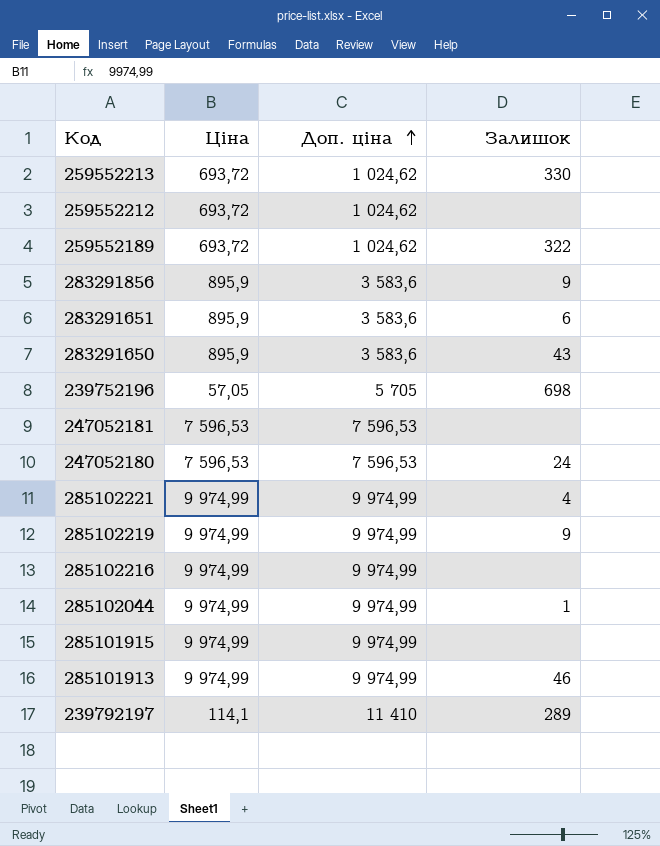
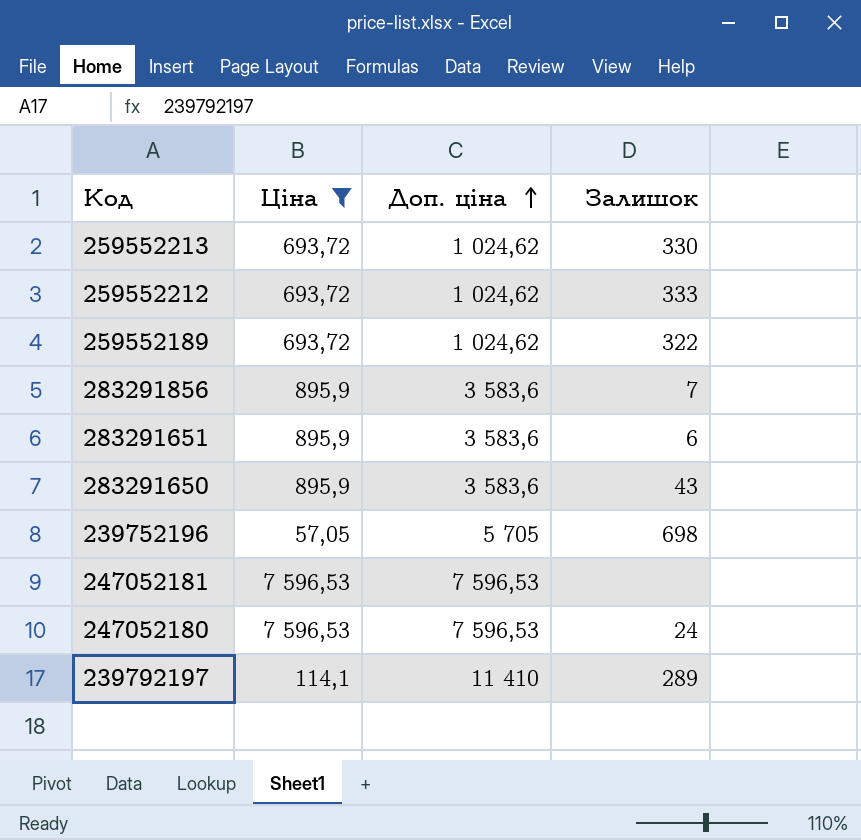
filter: none -> Ціна != 9 974,99
259552212 | Залишок: none -> 333
283291856 | Залишок: 9 -> 7

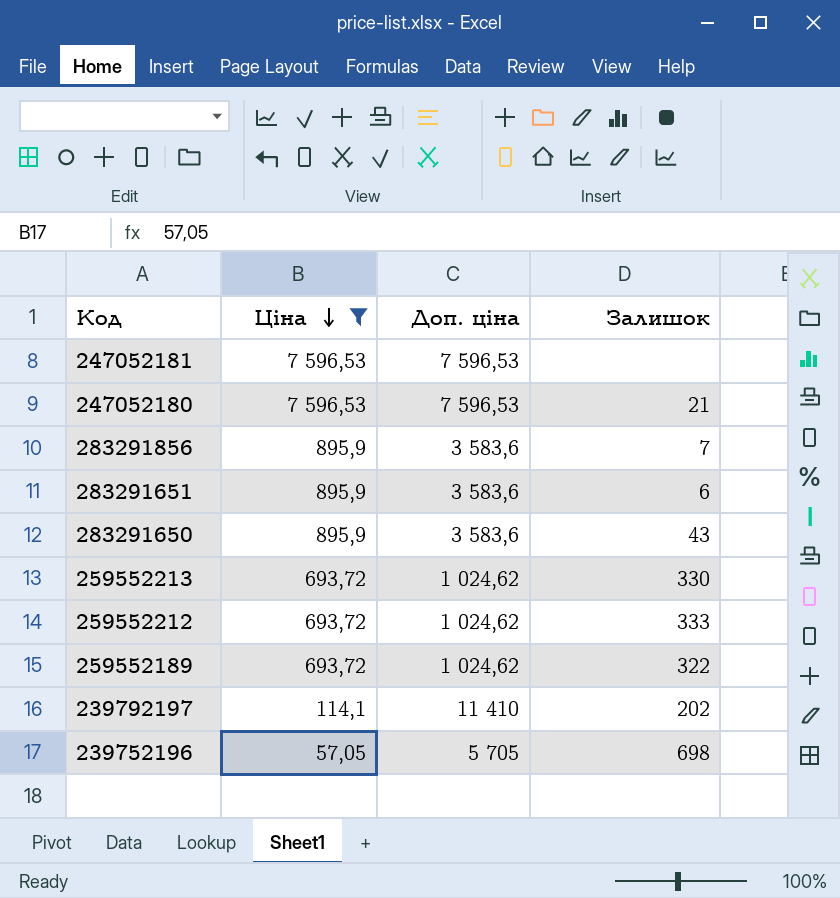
row order: Доп. ціна ascending -> Ціна descending
247052180 | Залишок: 24 -> 21
239792197 | Залишок: 289 -> 202

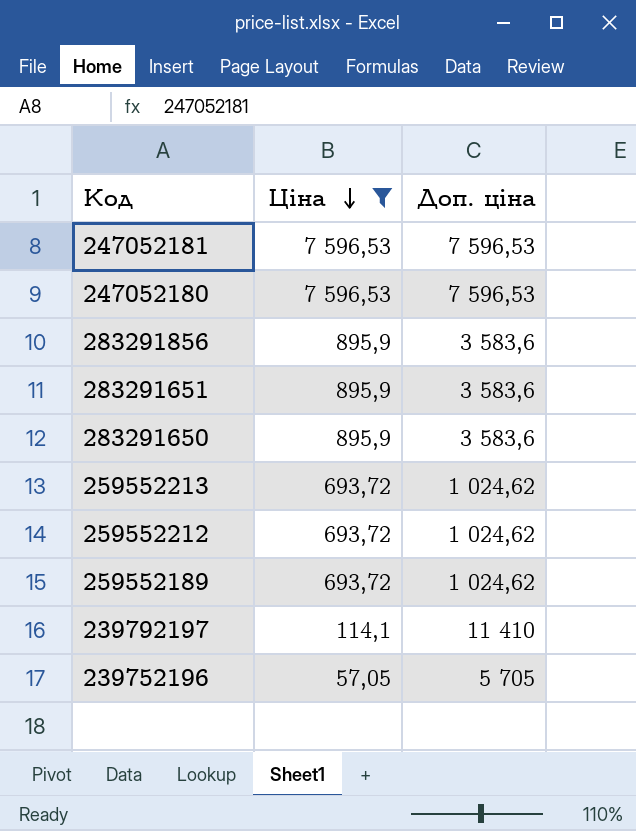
column Залишок | position: 4 -> none

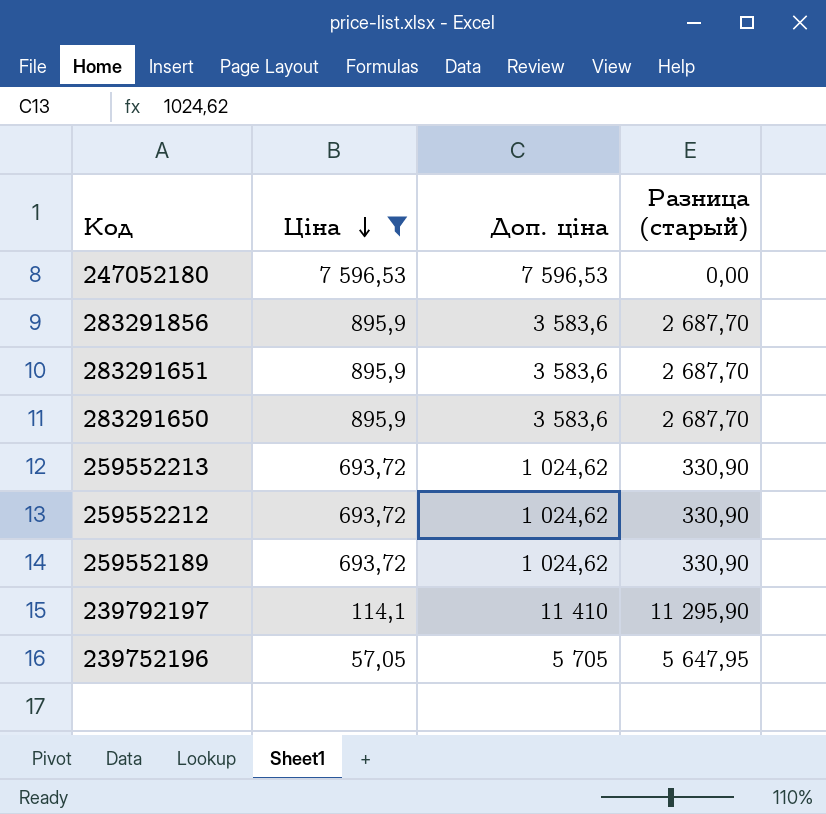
column Разница (старый) | formula: none -> [Доп. ціна] - [Ціна]
row 247052181: 7 596,53 | 7 596,53 -> none

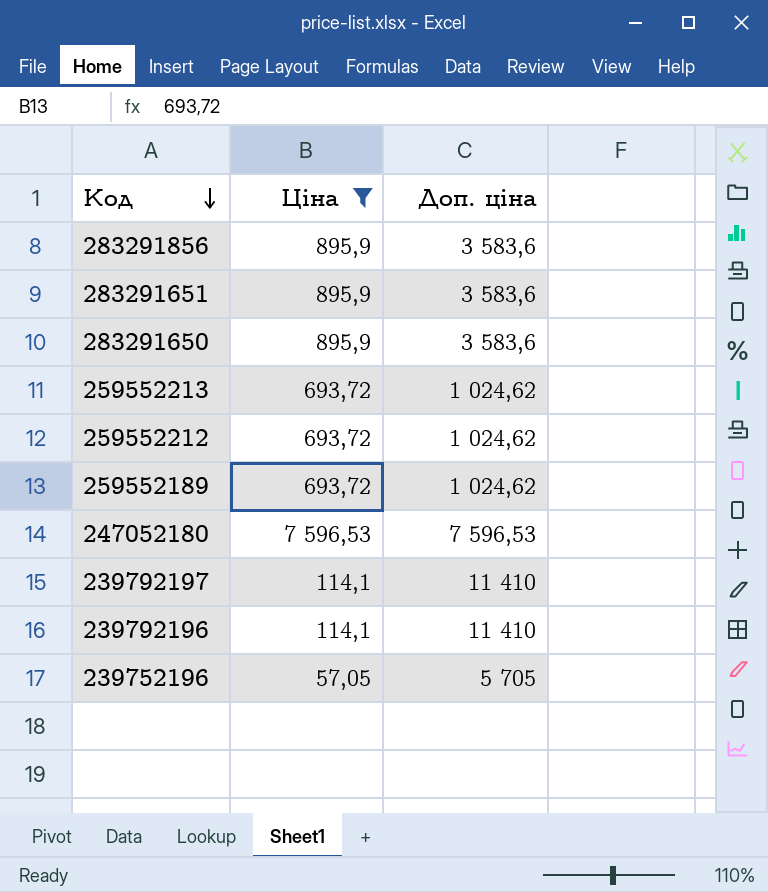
row order: Ціна descending -> Код descending
column Разница (старый) | formula: [Доп. ціна] - [Ціна] -> none
row 239792196: none -> 114,1 | 11 410

